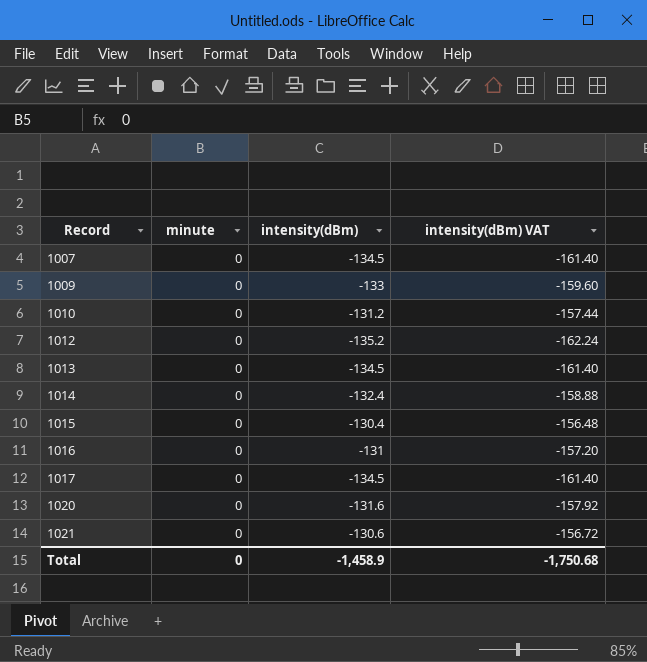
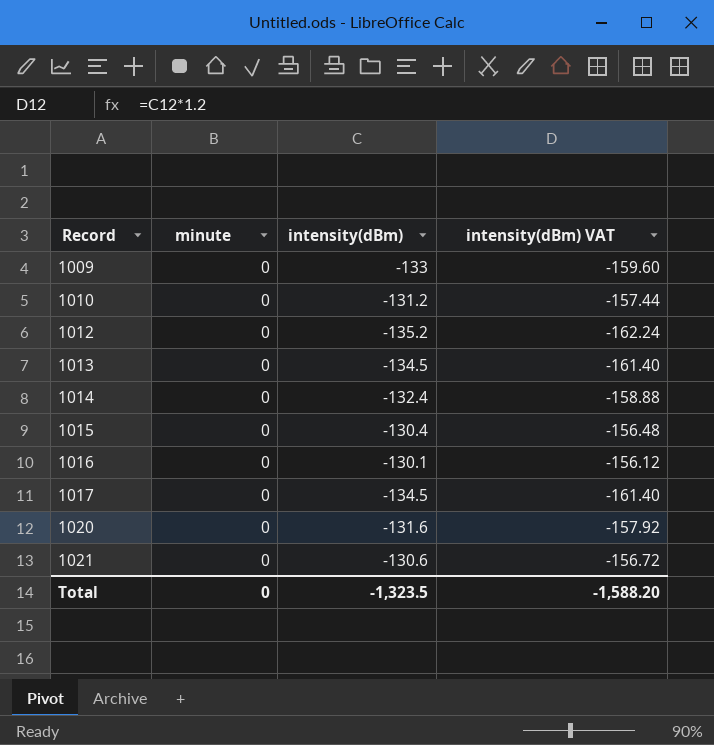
row 1007: 0 | -134.5 | -161.40 -> none
1016 | intensity(dBm): -131 -> -130.1
1016 | intensity(dBm) VAT: -157.20 -> -156.12
Total | intensity(dBm): -1,458.9 -> -1,323.5
Total | intensity(dBm) VAT: -1,750.68 -> -1,588.20

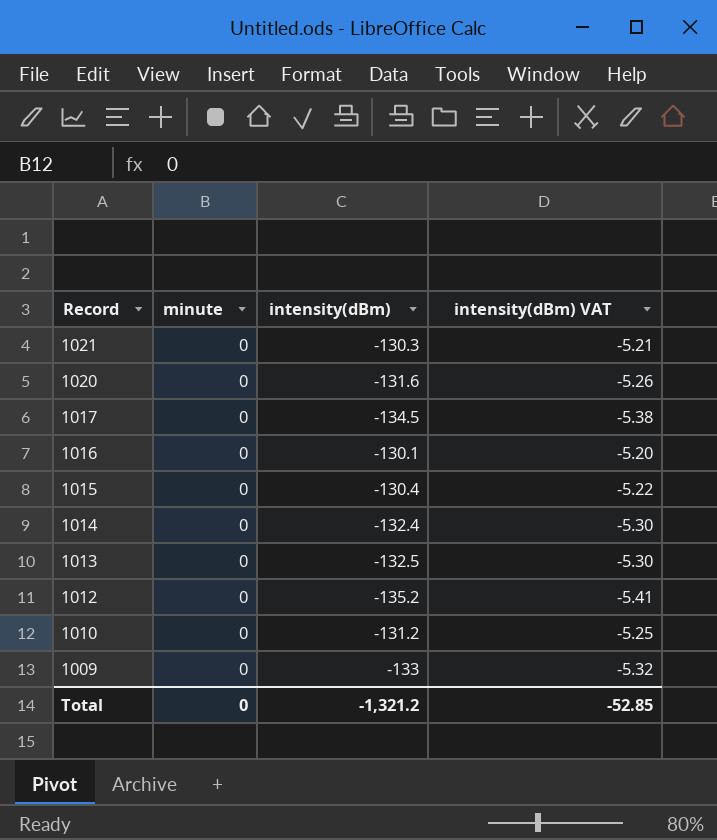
row order: Record ascending -> Record descending
column intensity(dBm) VAT | formula: [intensity(dBm)] * 1.2 -> [intensity(dBm)] * 0.04
1021 | intensity(dBm): -130.6 -> -130.3
1013 | intensity(dBm): -134.5 -> -132.5
Total | intensity(dBm): -1,323.5 -> -1,321.2
Total | intensity(dBm) VAT: -1,588.20 -> -52.85

